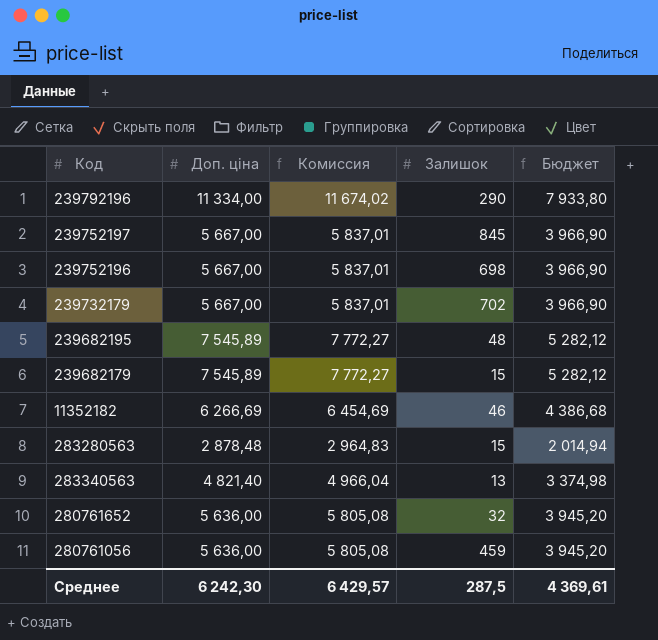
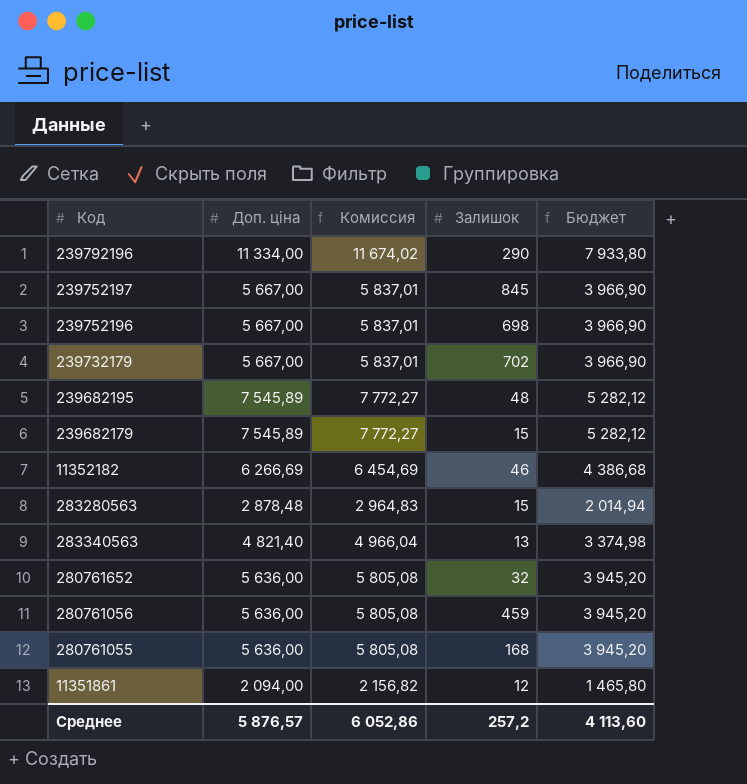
row 280761055: none -> 5 636,00 | 5 805,08 | 168 | 3 945,20
row 11351861: none -> 2 094,00 | 2 156,82 | 12 | 1 465,80
Среднее | Доп. ціна: 6 242,30 -> 5 876,57
Среднее | Комиссия: 6 429,57 -> 6 052,86
Среднее | Залишок: 287,5 -> 257,2
Среднее | Бюджет: 4 369,61 -> 4 113,60

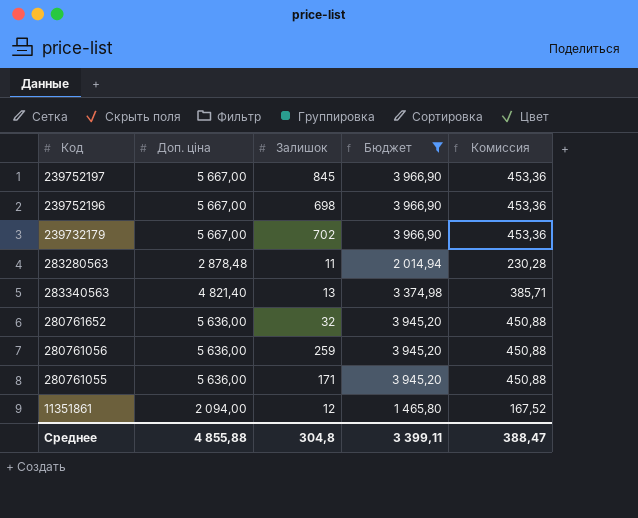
filter: none -> Бюджет <= 3 966,90
column Комиссия | formula: [Доп. ціна] * 1,03 -> [Доп. ціна] * 0,08
column Комиссия | position: 3 -> 5
283280563 | Залишок: 15 -> 11
280761056 | Залишок: 459 -> 259
280761055 | Залишок: 168 -> 171
Среднее | Доп. ціна: 5 876,57 -> 4 855,88
Среднее | Залишок: 257,2 -> 304,8
Среднее | Бюджет: 4 113,60 -> 3 399,11
Среднее | Комиссия: 6 052,86 -> 388,47

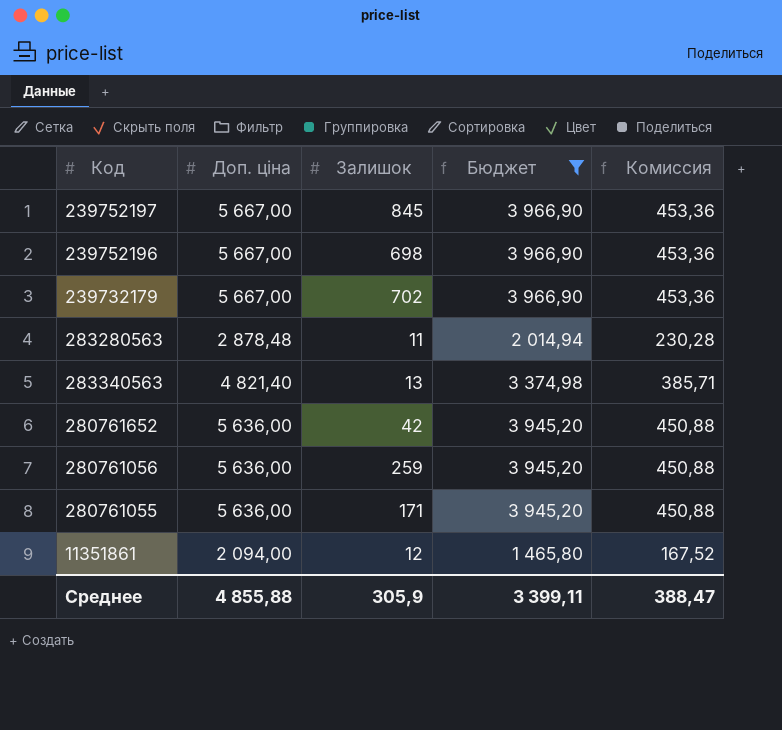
280761652 | Залишок: 32 -> 42
Среднее | Залишок: 304,8 -> 305,9

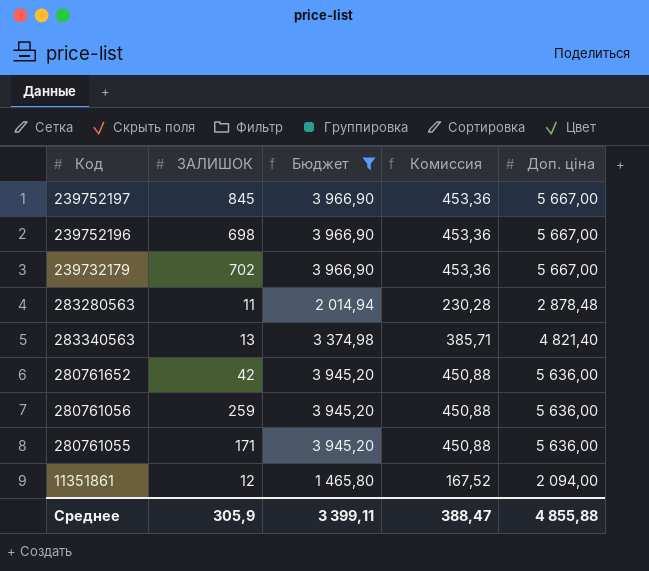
column name: Залишок -> ЗАЛИШОК
column Доп. ціна | position: 2 -> 5

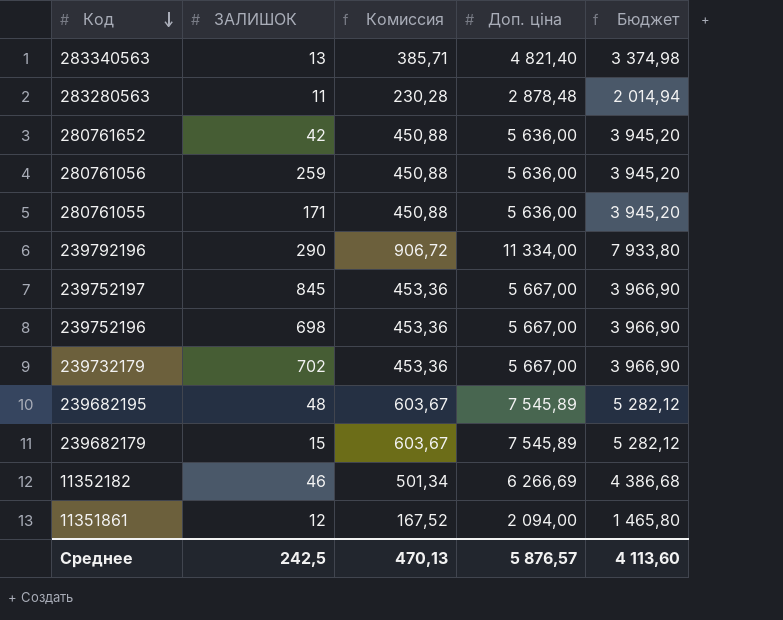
filter: Бюджет <= 3 966,90 -> none
row order: none -> Код descending
column Бюджет | position: 3 -> 5
Среднее | ЗАЛИШОК: 305,9 -> 242,5
Среднее | Комиссия: 388,47 -> 470,13
Среднее | Доп. ціна: 4 855,88 -> 5 876,57
Среднее | Бюджет: 3 399,11 -> 4 113,60

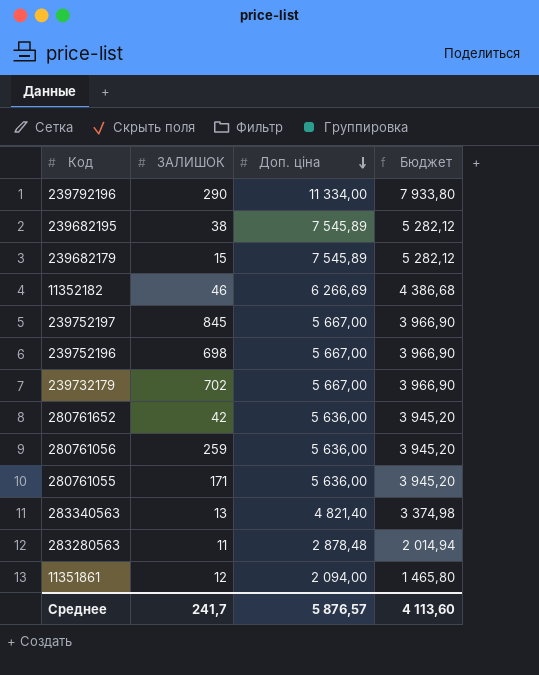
row order: Код descending -> Доп. ціна descending
column Комиссия | formula: [Доп. ціна] * 0,08 -> none
239682195 | ЗАЛИШОК: 48 -> 38
Среднее | ЗАЛИШОК: 242,5 -> 241,7

